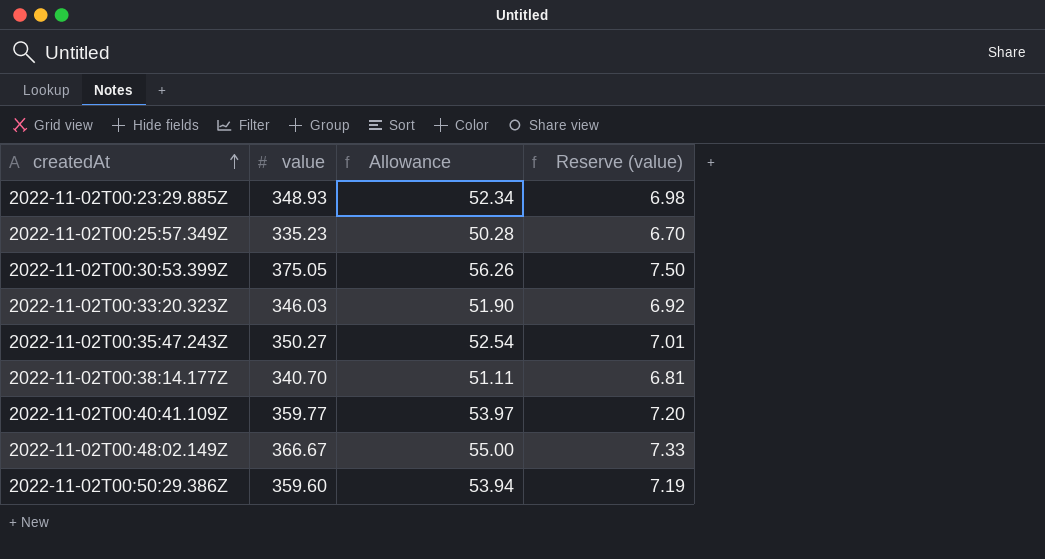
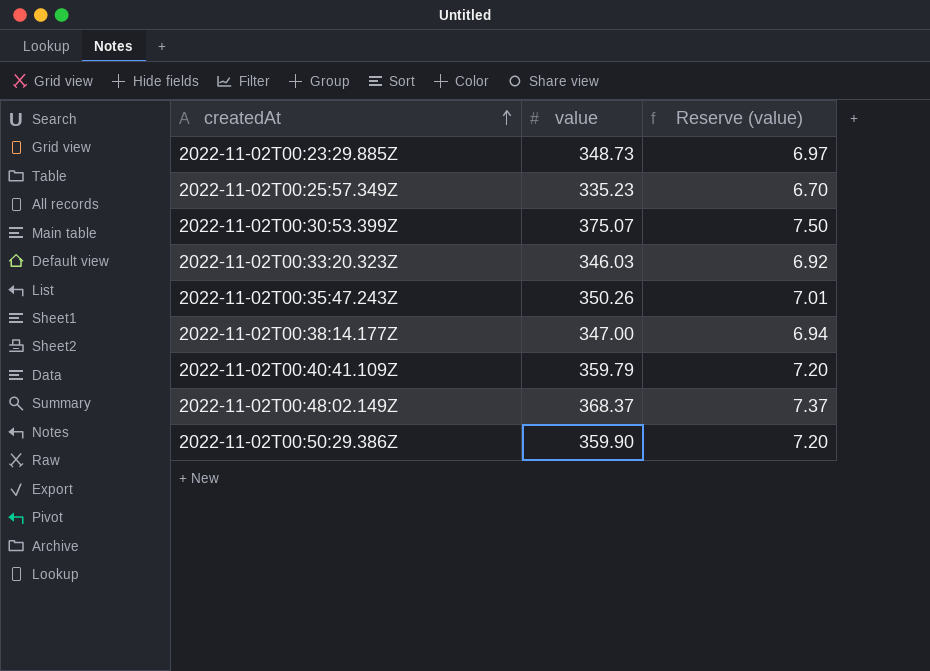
column Allowance | formula: [value] * 0.15 -> none
2022-11-02T00:23:29.885Z | value: 348.93 -> 348.73
2022-11-02T00:23:29.885Z | Reserve (value): 6.98 -> 6.97
2022-11-02T00:30:53.399Z | value: 375.05 -> 375.07
2022-11-02T00:35:47.243Z | value: 350.27 -> 350.26
2022-11-02T00:38:14.177Z | value: 340.70 -> 347.00
2022-11-02T00:38:14.177Z | Reserve (value): 6.81 -> 6.94
2022-11-02T00:40:41.109Z | value: 359.77 -> 359.79
2022-11-02T00:48:02.149Z | value: 366.67 -> 368.37
2022-11-02T00:48:02.149Z | Reserve (value): 7.33 -> 7.37
2022-11-02T00:50:29.386Z | value: 359.60 -> 359.90
2022-11-02T00:50:29.386Z | Reserve (value): 7.19 -> 7.20

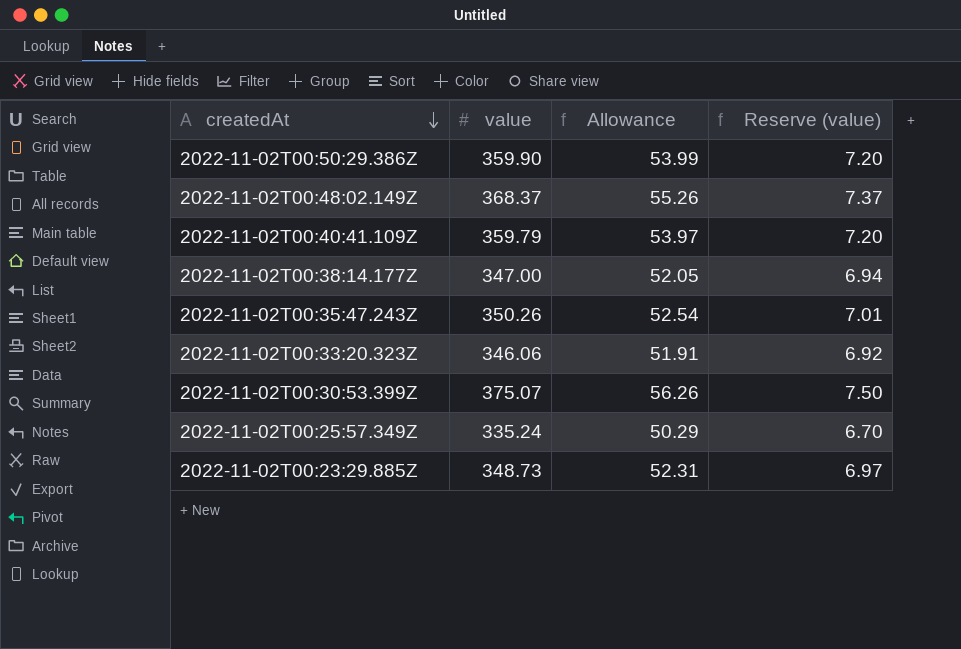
row order: createdAt ascending -> createdAt descending
column Allowance | formula: none -> [value] * 0.15
2022-11-02T00:33:20.323Z | value: 346.03 -> 346.06
2022-11-02T00:25:57.349Z | value: 335.23 -> 335.24

